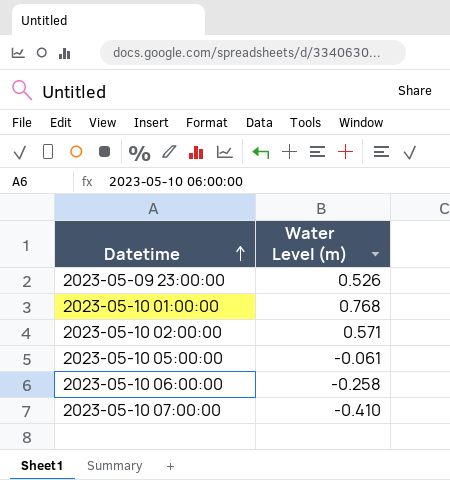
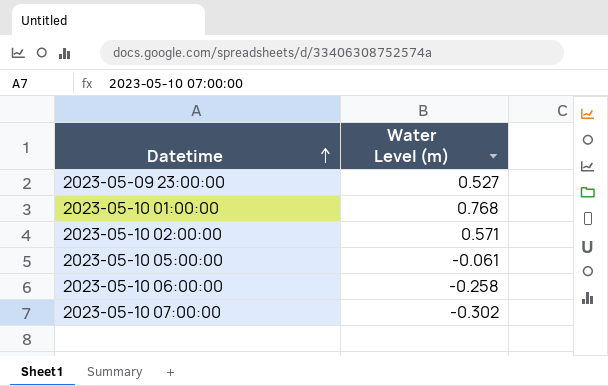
2023-05-09 23:00:00 | Water Level (m): 0.526 -> 0.527
2023-05-10 07:00:00 | Water Level (m): -0.410 -> -0.302

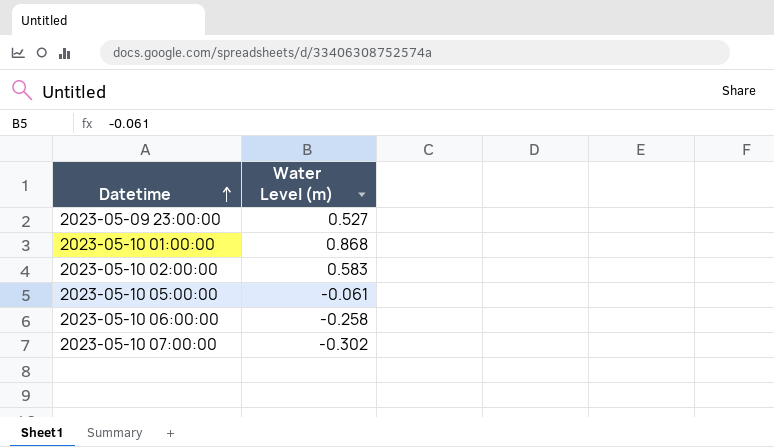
2023-05-10 01:00:00 | Water Level (m): 0.768 -> 0.868
2023-05-10 02:00:00 | Water Level (m): 0.571 -> 0.583

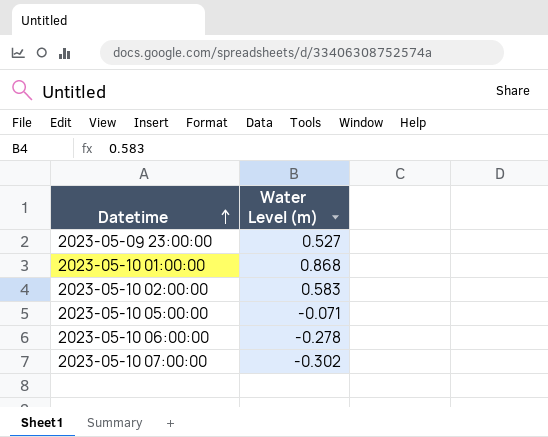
2023-05-10 05:00:00 | Water Level (m): -0.061 -> -0.071
2023-05-10 06:00:00 | Water Level (m): -0.258 -> -0.278

